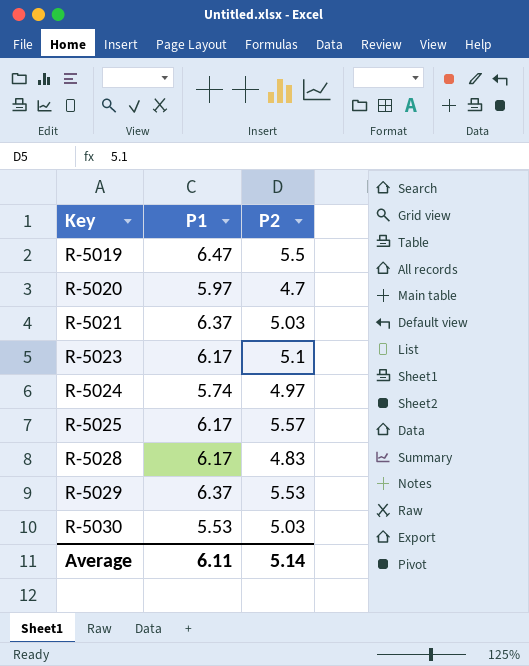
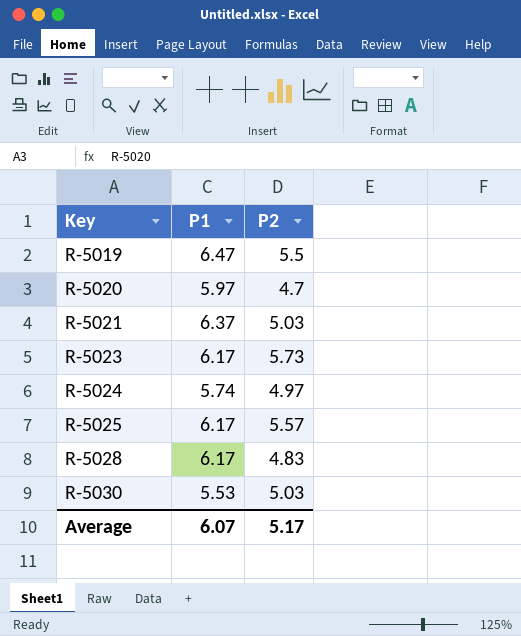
row R-5029: 6.37 | 5.53 -> none
R-5023 | P2: 5.1 -> 5.73
Average | P1: 6.11 -> 6.07
Average | P2: 5.14 -> 5.17

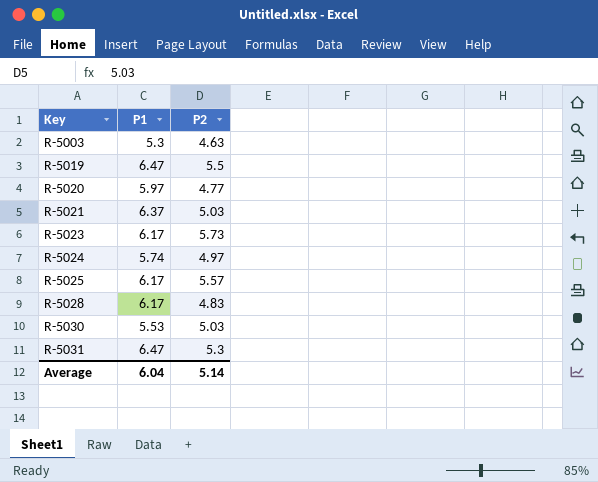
row R-5003: none -> 5.3 | 4.63
R-5020 | P2: 4.7 -> 4.77
row R-5031: none -> 6.47 | 5.3
Average | P1: 6.07 -> 6.04
Average | P2: 5.17 -> 5.14

